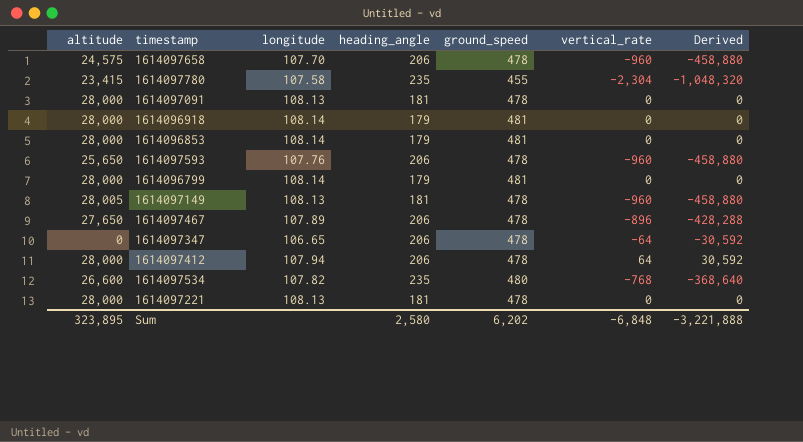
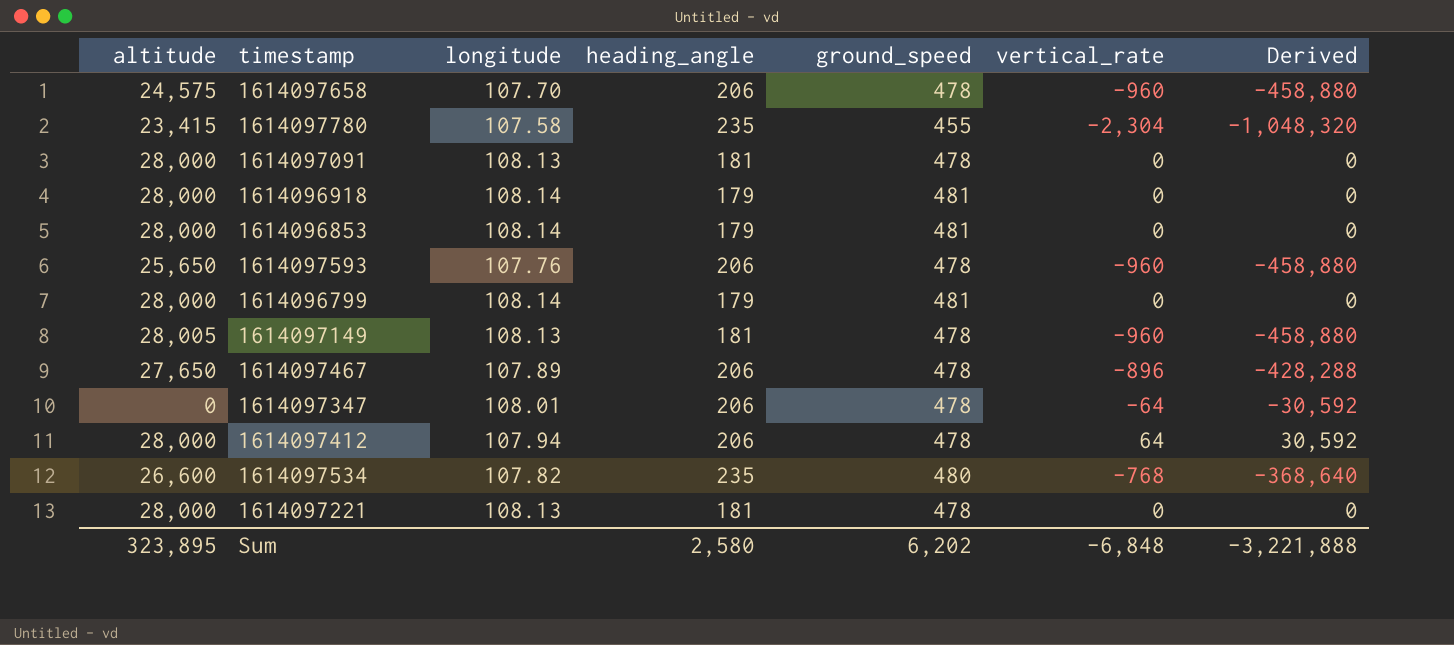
1614097347 | longitude: 106.65 -> 108.01

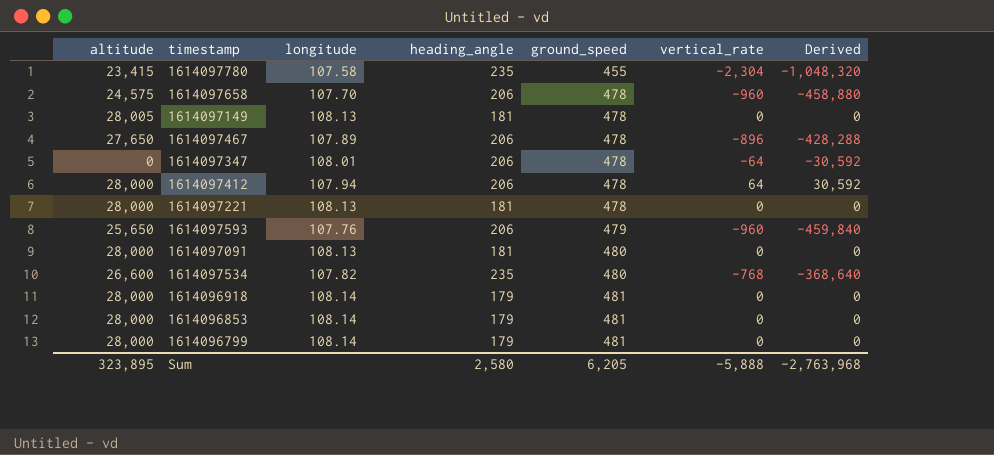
row order: none -> ground_speed ascending
1614097149 | vertical_rate: -960 -> 0
1614097149 | Derived: -458,880 -> 0
1614097593 | ground_speed: 478 -> 479
1614097593 | Derived: -458,880 -> -459,840
1614097091 | ground_speed: 478 -> 480
Sum | ground_speed: 6,202 -> 6,205
Sum | vertical_rate: -6,848 -> -5,888
Sum | Derived: -3,221,888 -> -2,763,968

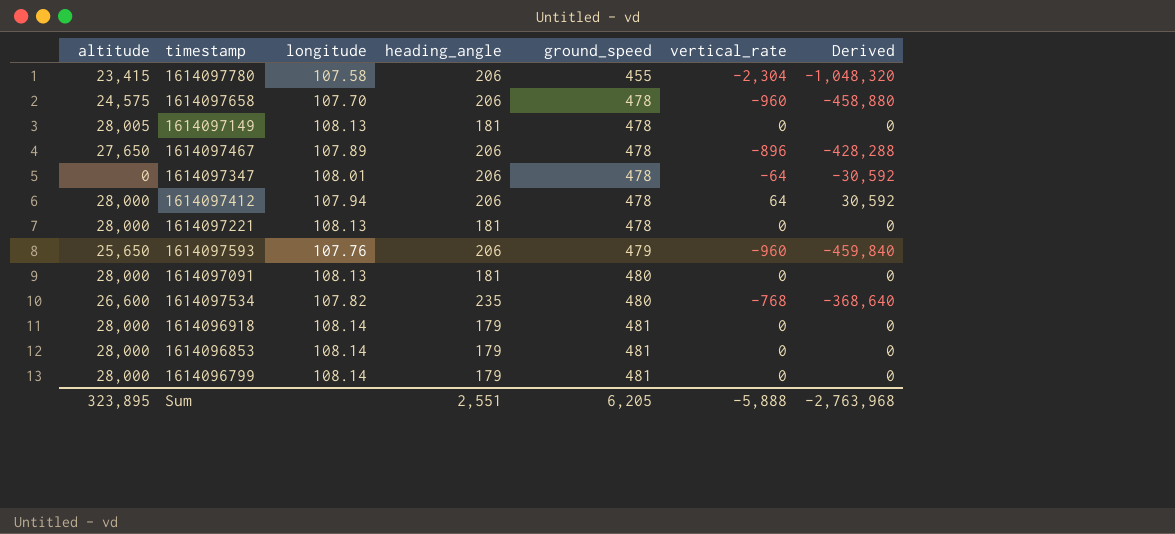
1614097780 | heading_angle: 235 -> 206
Sum | heading_angle: 2,580 -> 2,551

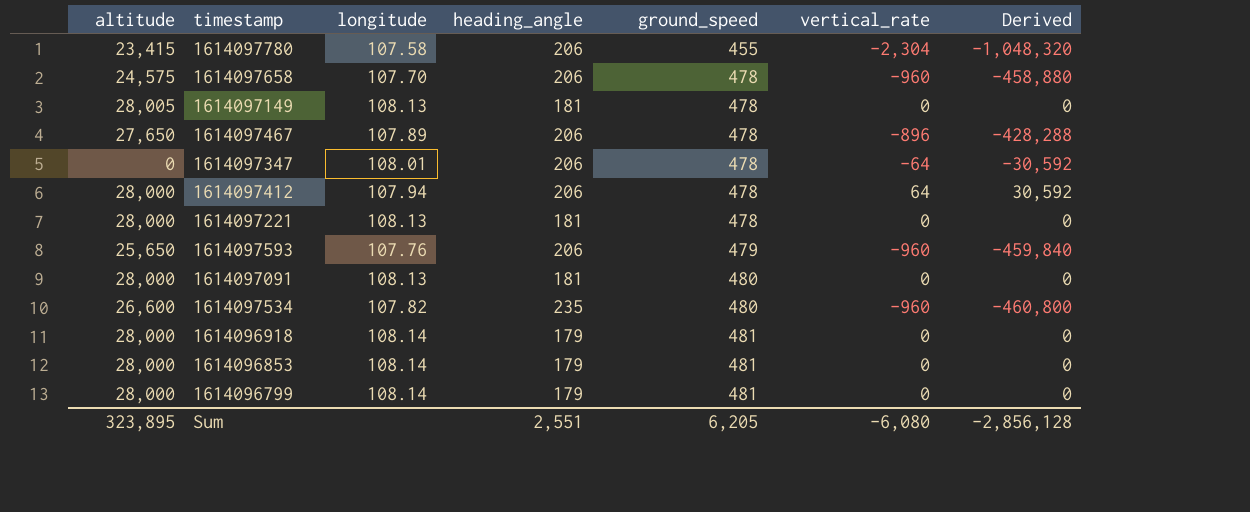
1614097534 | vertical_rate: -768 -> -960
1614097534 | Derived: -368,640 -> -460,800
Sum | vertical_rate: -5,888 -> -6,080
Sum | Derived: -2,763,968 -> -2,856,128

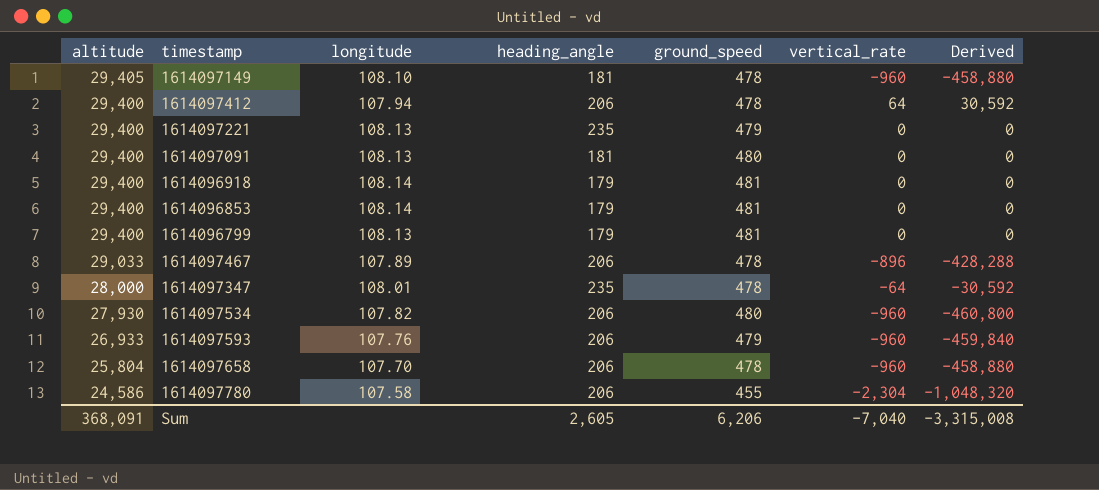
row order: ground_speed ascending -> altitude descending
1614097149 | altitude: 28,005 -> 29,405
1614097149 | longitude: 108.13 -> 108.10
1614097149 | vertical_rate: 0 -> -960
1614097149 | Derived: 0 -> -458,880
1614097412 | altitude: 28,000 -> 29,400
1614097221 | altitude: 28,000 -> 29,400
1614097221 | heading_angle: 181 -> 235
1614097221 | ground_speed: 478 -> 479
1614097091 | altitude: 28,000 -> 29,400
1614096918 | altitude: 28,000 -> 29,400
1614096853 | altitude: 28,000 -> 29,400
1614096799 | altitude: 28,000 -> 29,400
1614096799 | longitude: 108.14 -> 108.13
1614097467 | altitude: 27,650 -> 29,033
1614097347 | altitude: 0 -> 28,000
1614097347 | heading_angle: 206 -> 235
1614097534 | altitude: 26,600 -> 27,930
1614097534 | heading_angle: 235 -> 206
1614097593 | altitude: 25,650 -> 26,933
1614097658 | altitude: 24,575 -> 25,804
1614097780 | altitude: 23,415 -> 24,586
Sum | altitude: 323,895 -> 368,091
Sum | heading_angle: 2,551 -> 2,605
Sum | ground_speed: 6,205 -> 6,206
Sum | vertical_rate: -6,080 -> -7,040
Sum | Derived: -2,856,128 -> -3,315,008

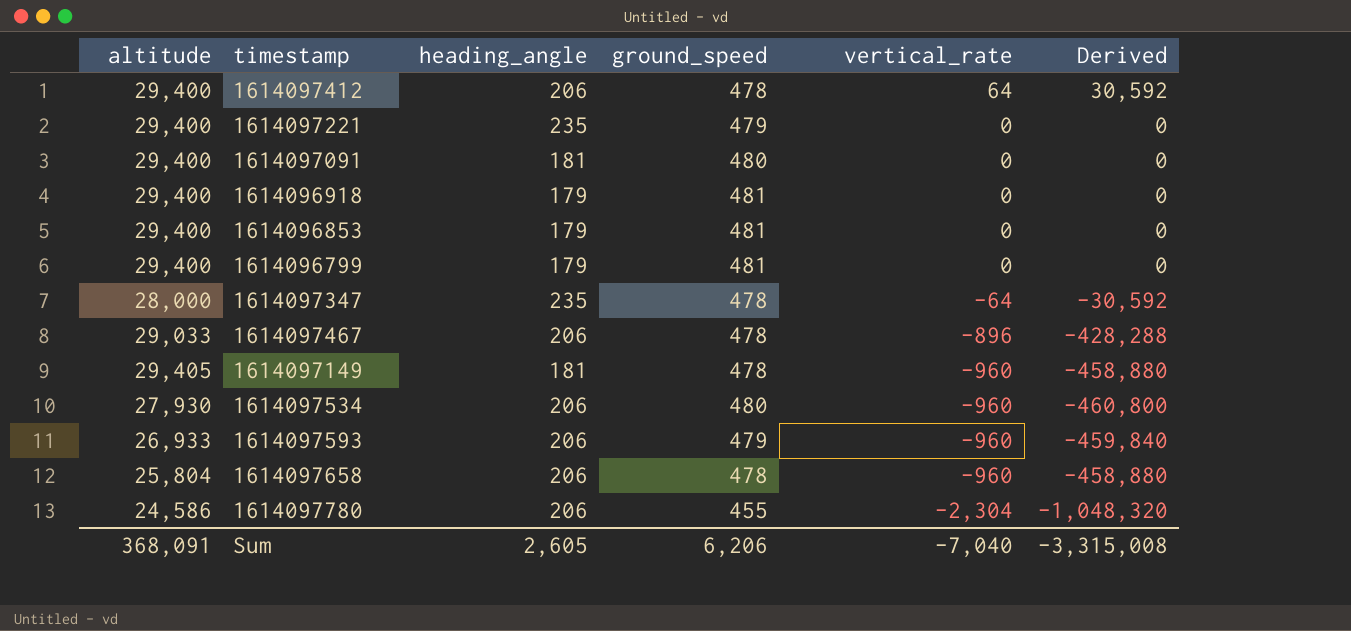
row order: altitude descending -> vertical_rate descending
column longitude | position: 3 -> none

